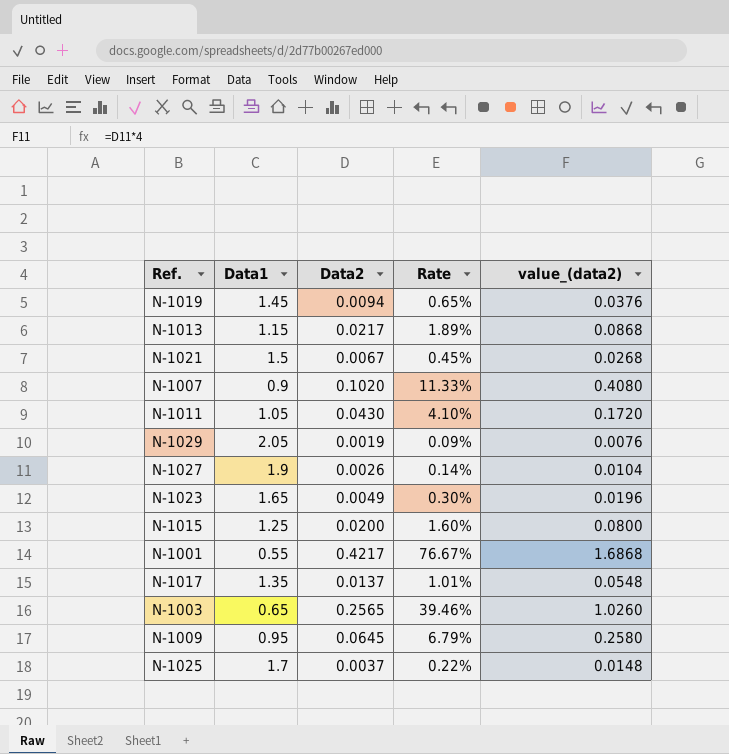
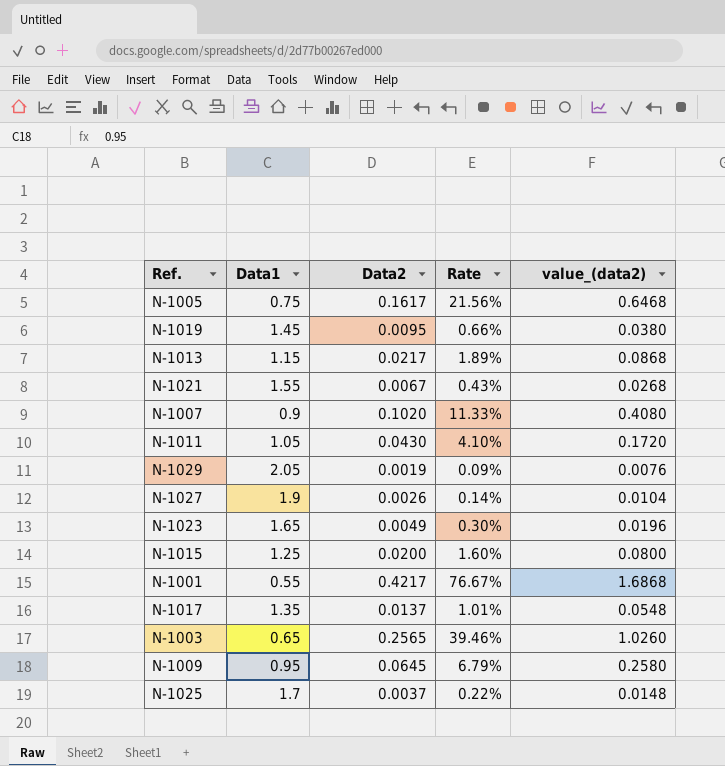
row N-1005: none -> 0.75 | 0.1617 | 21.56% | 0.6468
N-1019 | Data2: 0.0094 -> 0.0095
N-1019 | Rate: 0.65% -> 0.66%
N-1019 | value_(data2): 0.0376 -> 0.0380
N-1021 | Data1: 1.5 -> 1.55
N-1021 | Rate: 0.45% -> 0.43%

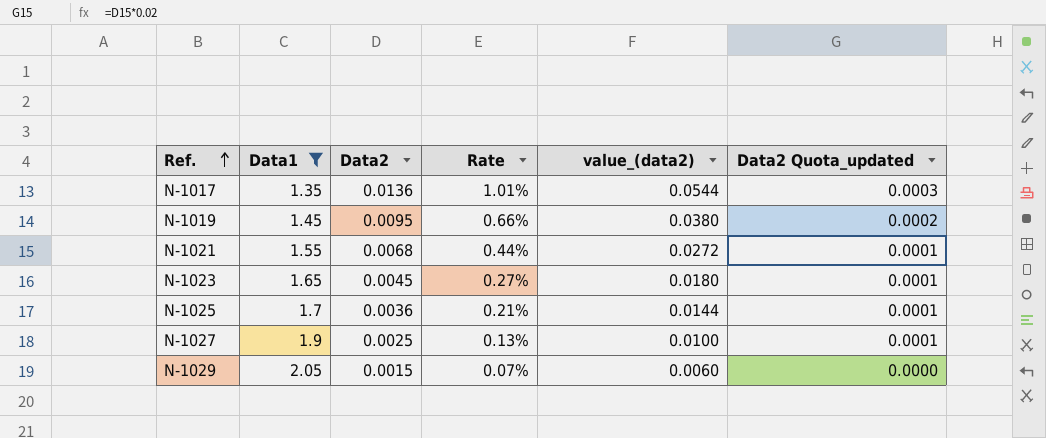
filter: none -> Data1 >= 1.35
row order: none -> Ref. ascending
column Data2 Quota_updated | formula: none -> [Data2] * 0.02
N-1017 | Data2: 0.0137 -> 0.0136
N-1017 | value_(data2): 0.0548 -> 0.0544
N-1021 | Data2: 0.0067 -> 0.0068
N-1021 | Rate: 0.43% -> 0.44%
N-1021 | value_(data2): 0.0268 -> 0.0272
N-1023 | Data2: 0.0049 -> 0.0045
N-1023 | Rate: 0.30% -> 0.27%
N-1023 | value_(data2): 0.0196 -> 0.0180
N-1025 | Data2: 0.0037 -> 0.0036
N-1025 | Rate: 0.22% -> 0.21%
N-1025 | value_(data2): 0.0148 -> 0.0144
N-1027 | Data2: 0.0026 -> 0.0025
N-1027 | Rate: 0.14% -> 0.13%
N-1027 | value_(data2): 0.0104 -> 0.0100
N-1029 | Data2: 0.0019 -> 0.0015
N-1029 | Rate: 0.09% -> 0.07%
N-1029 | value_(data2): 0.0076 -> 0.0060

